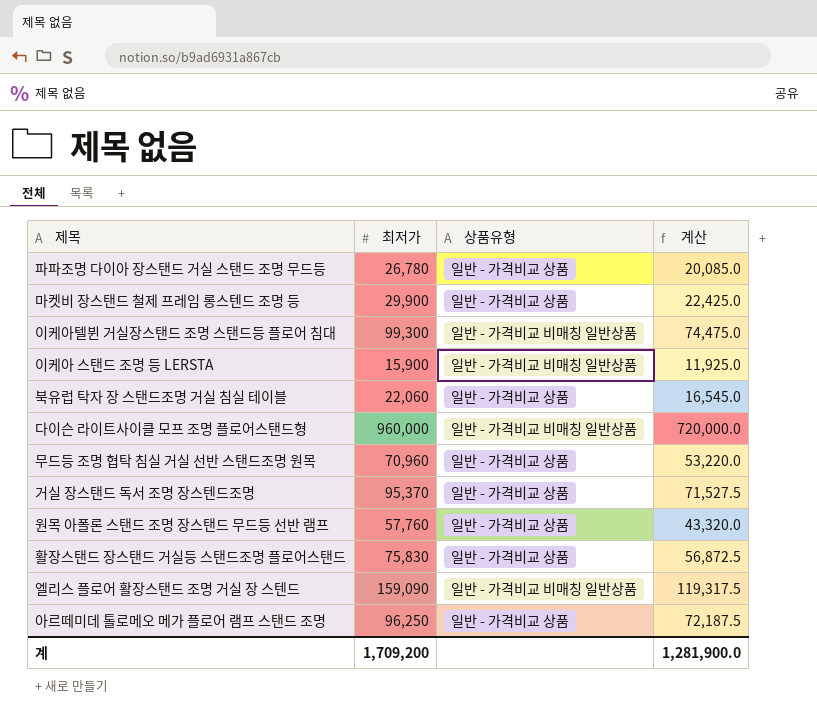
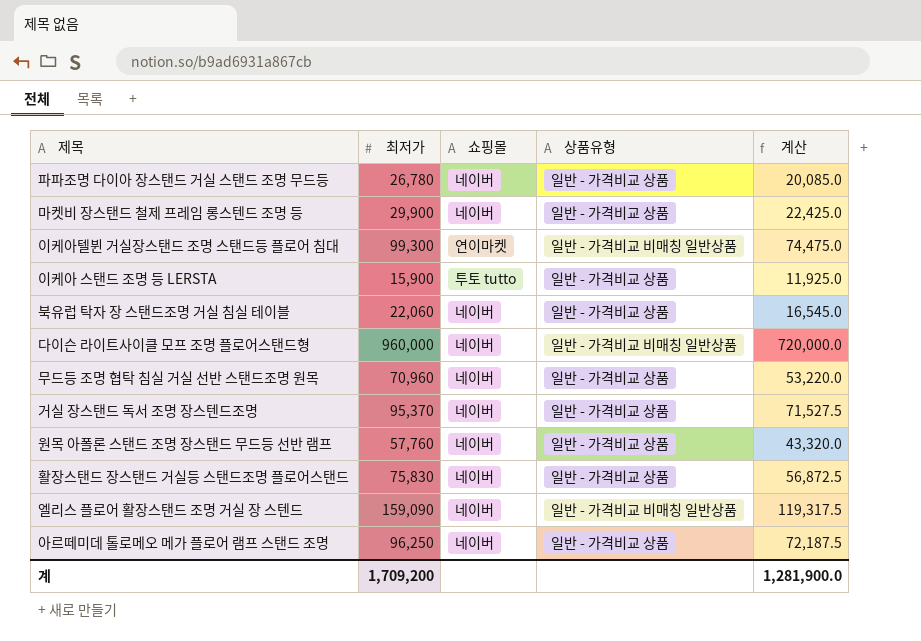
column 쇼핑몰 | position: none -> 3
이케아 스탠드 조명 등 LERSTA | 상품유형: 일반 - 가격비교 비매칭 일반상품 -> 일반 - 가격비교 상품

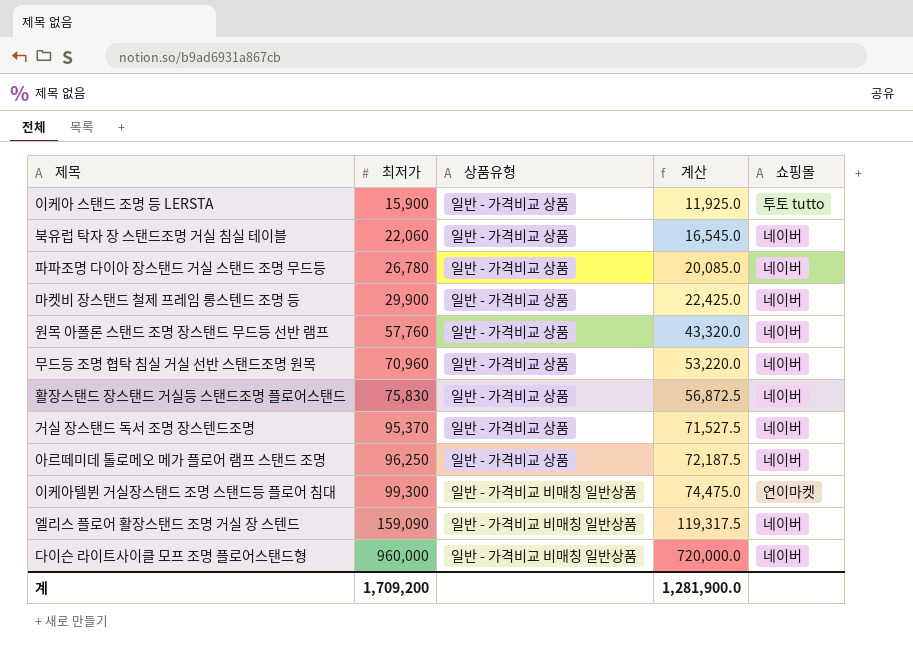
row order: none -> 최저가 ascending
column 쇼핑몰 | position: 3 -> 5

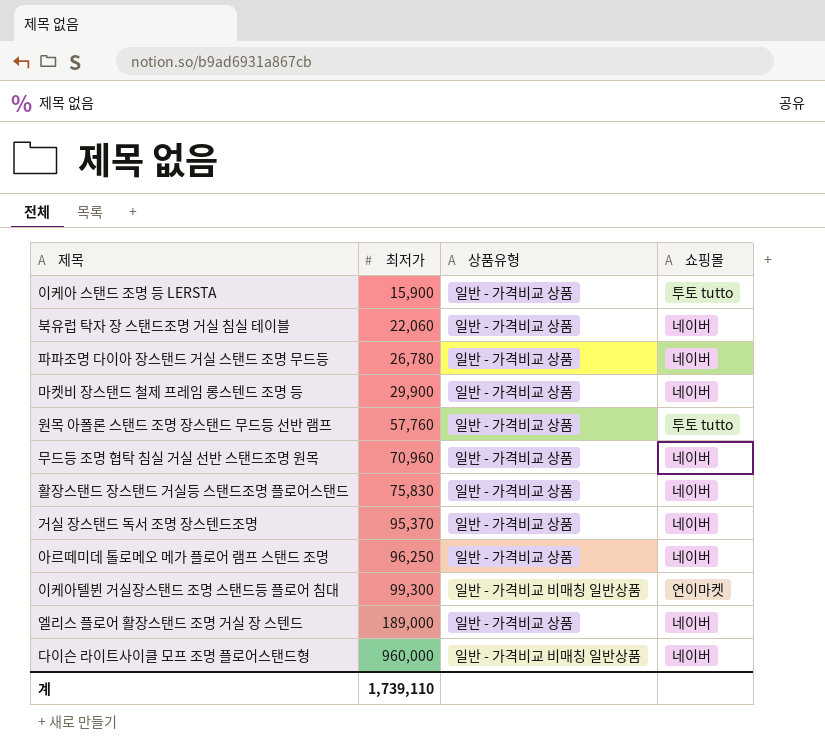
column 계산 | formula: [최저가] * 0.75 -> none
원목 아폴론 스탠드 조명 장스탠드 무드등 선반 램프 | 쇼핑몰: 네이버 -> 투토 tutto
엘리스 플로어 활장스탠드 조명 거실 장 스텐드 | 최저가: 159,090 -> 189,000
엘리스 플로어 활장스탠드 조명 거실 장 스텐드 | 상품유형: 일반 - 가격비교 비매칭 일반상품 -> 일반 - 가격비교 상품
계 | 최저가: 1,709,200 -> 1,739,110

